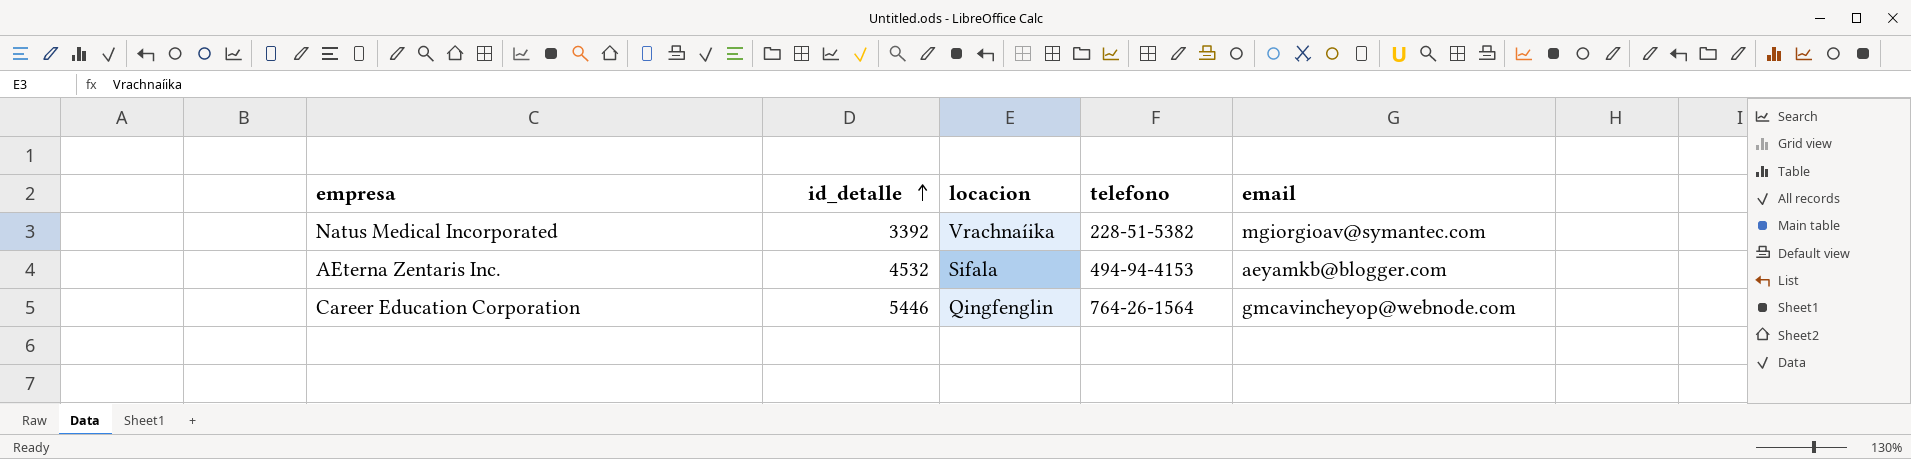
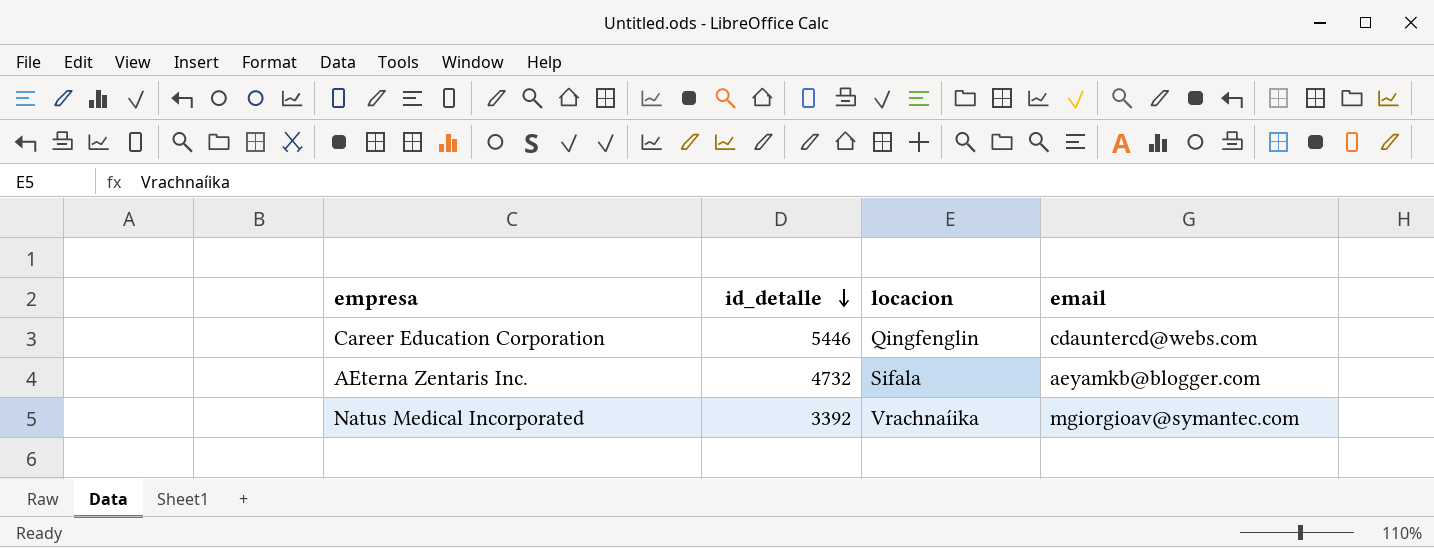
row order: id_detalle ascending -> id_detalle descending
column telefono | position: 4 -> none
Career Education Corporation | email: gmcavincheyop@webnode.com -> cdauntercd@webs.com
AEterna Zentaris Inc. | id_detalle: 4532 -> 4732

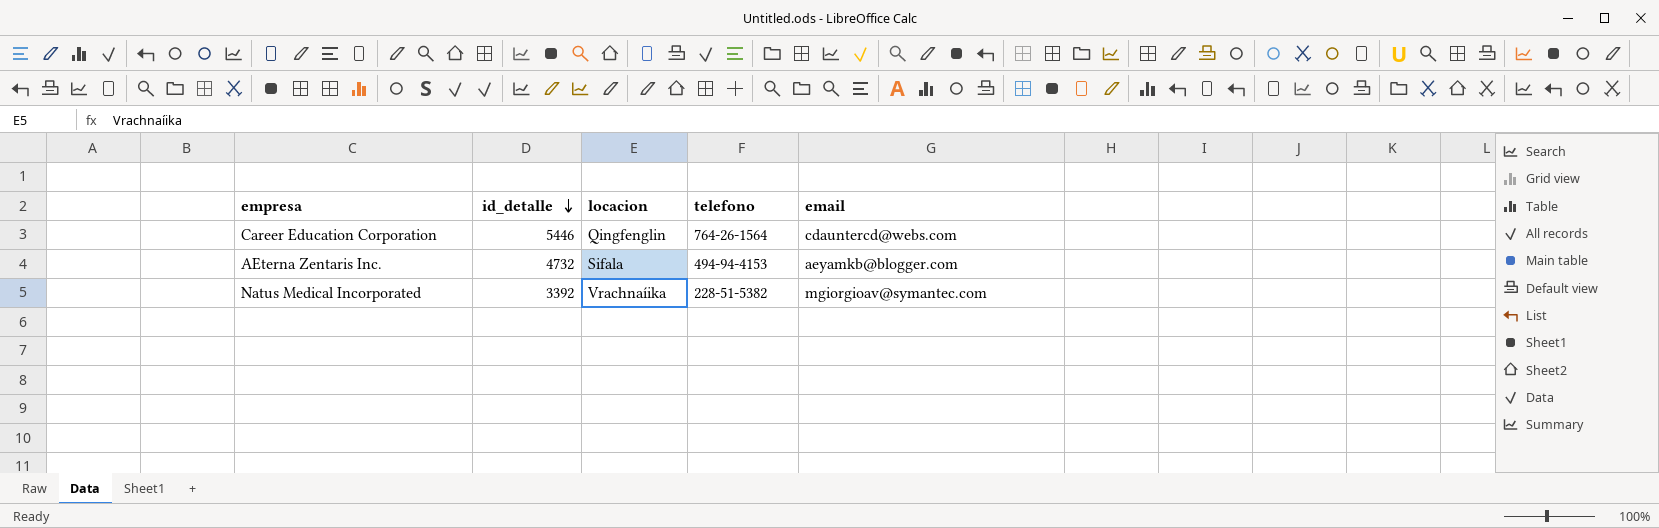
column telefono | position: none -> 4

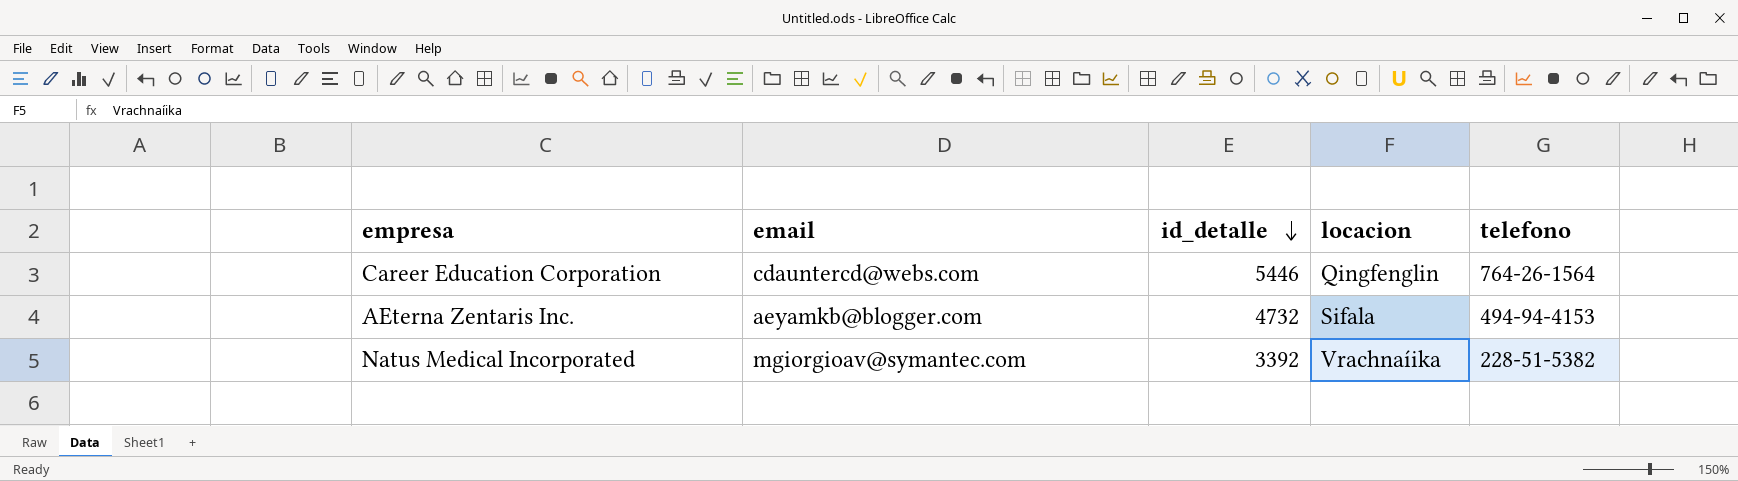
column email | position: 5 -> 2

